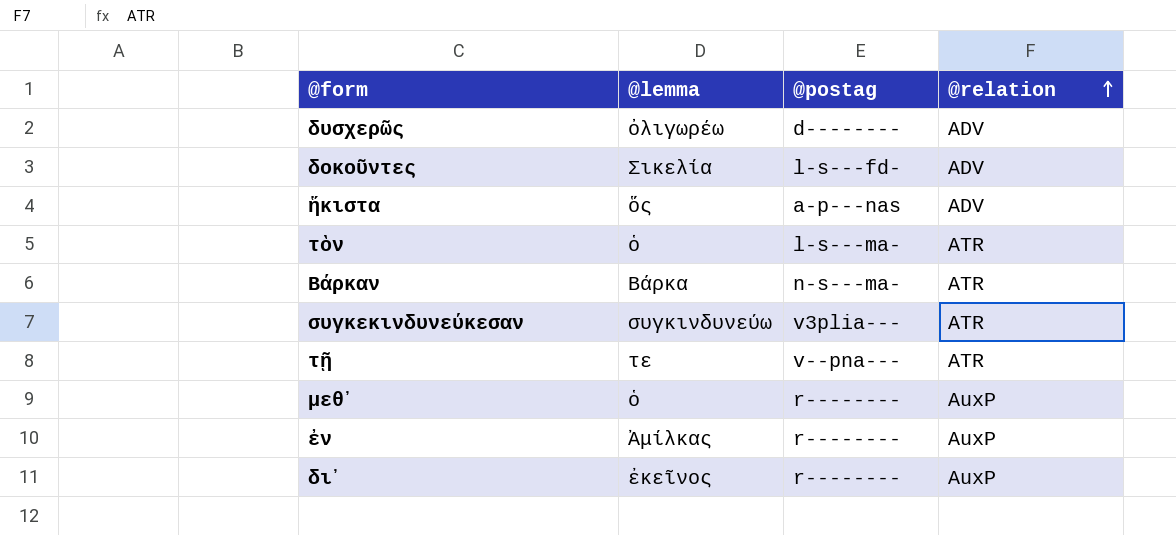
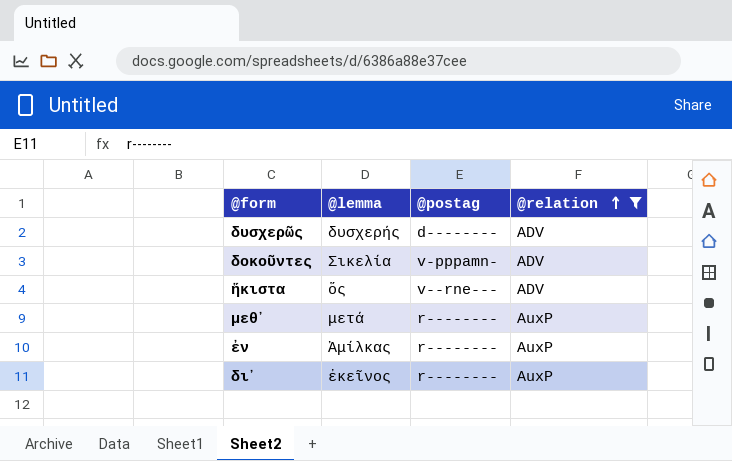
filter: none -> @relation != ATR
δυσχερῶς | @lemma: ὀλιγωρέω -> δυσχερής
δοκοῦντες | @postag: l-s---fd- -> v-pppamn-
ἥκιστα | @postag: a-p---nas -> v--rne---
μεθ᾽ | @lemma: ὁ -> μετά

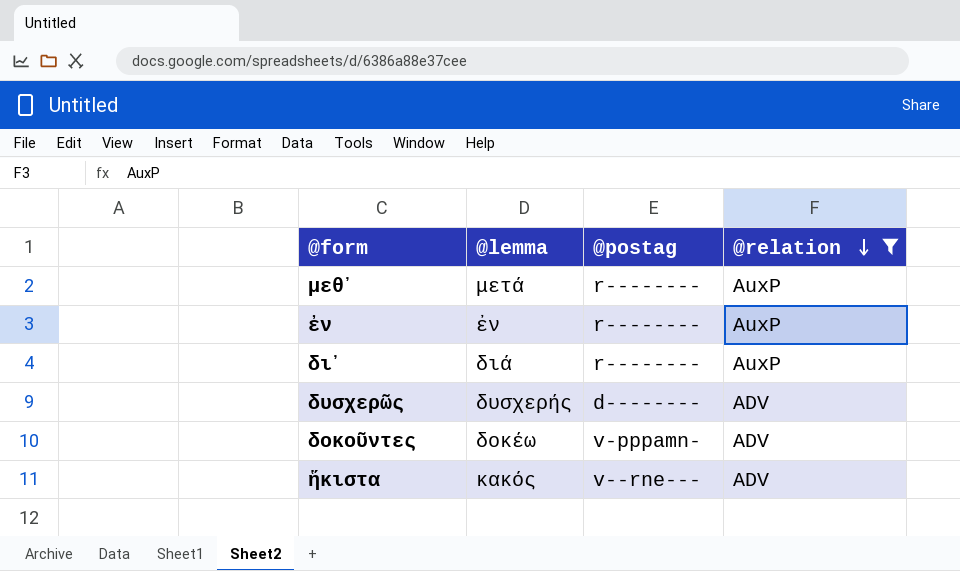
row order: @relation ascending -> @relation descending
ἐν | @lemma: Ἀμίλκας -> ἐν
δι᾽ | @lemma: ἐκεῖνος -> διά
δοκοῦντες | @lemma: Σικελία -> δοκέω
ἥκιστα | @lemma: ὅς -> κακός

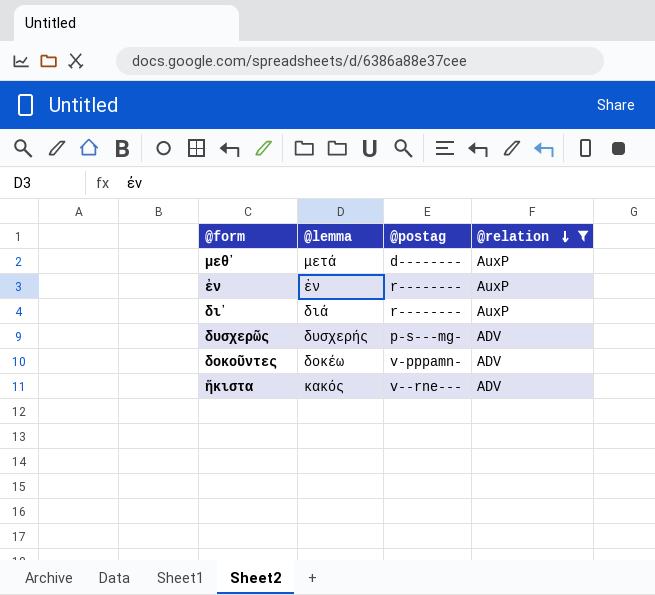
μεθ᾽ | @postag: r-------- -> d--------
δυσχερῶς | @postag: d-------- -> p-s---mg-

